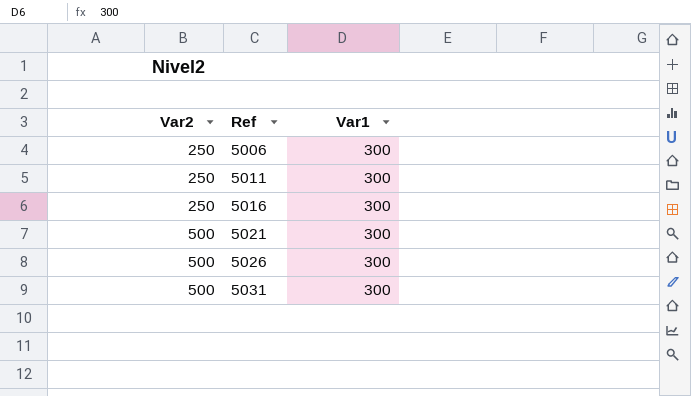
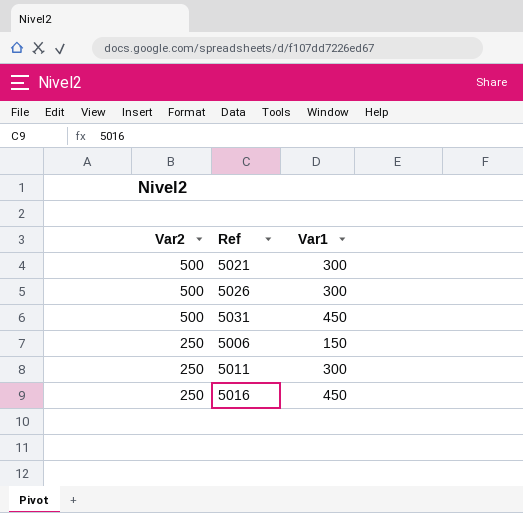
row order: Var2 ascending -> Var2 descending
5031 | Var1: 300 -> 450
5006 | Var1: 300 -> 150
5016 | Var1: 300 -> 450

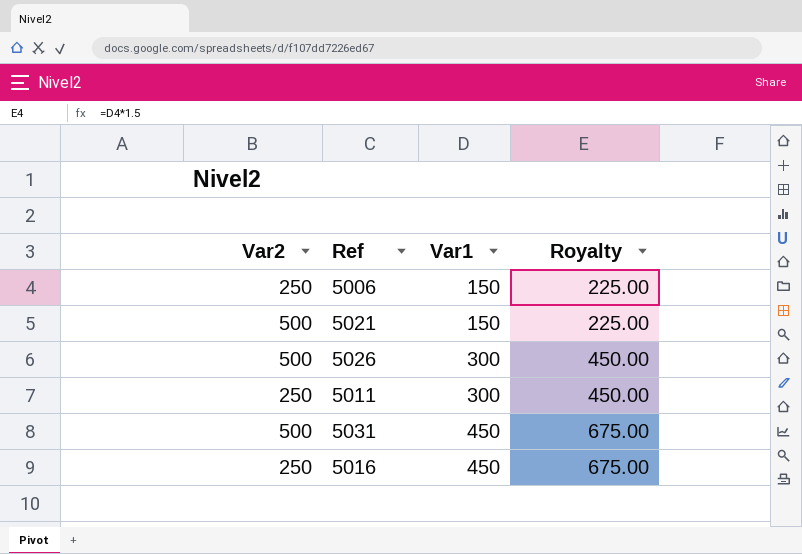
row order: Var2 descending -> Var1 ascending
column Royalty | formula: none -> [Var1] * 1.5
5021 | Var1: 300 -> 150

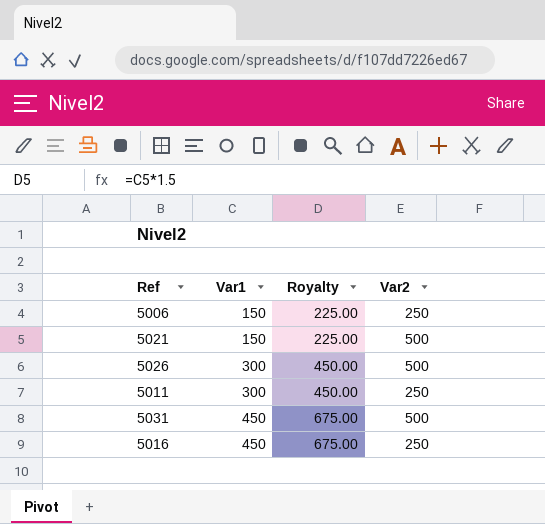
column Var2 | position: 1 -> 4

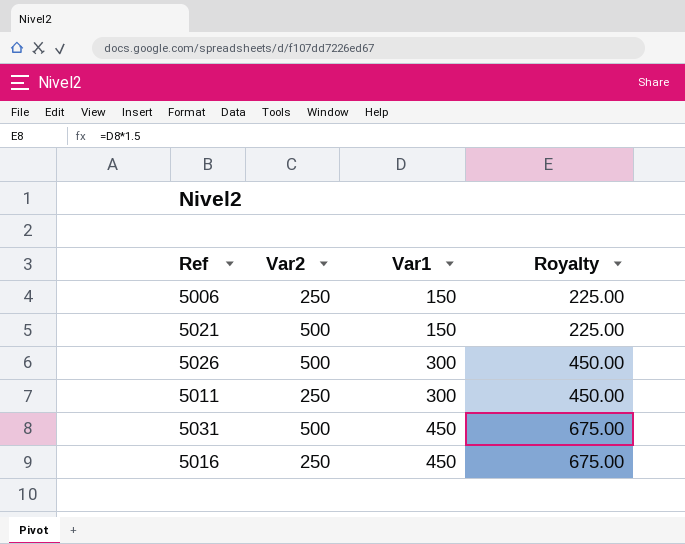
column Var2 | position: 4 -> 2

